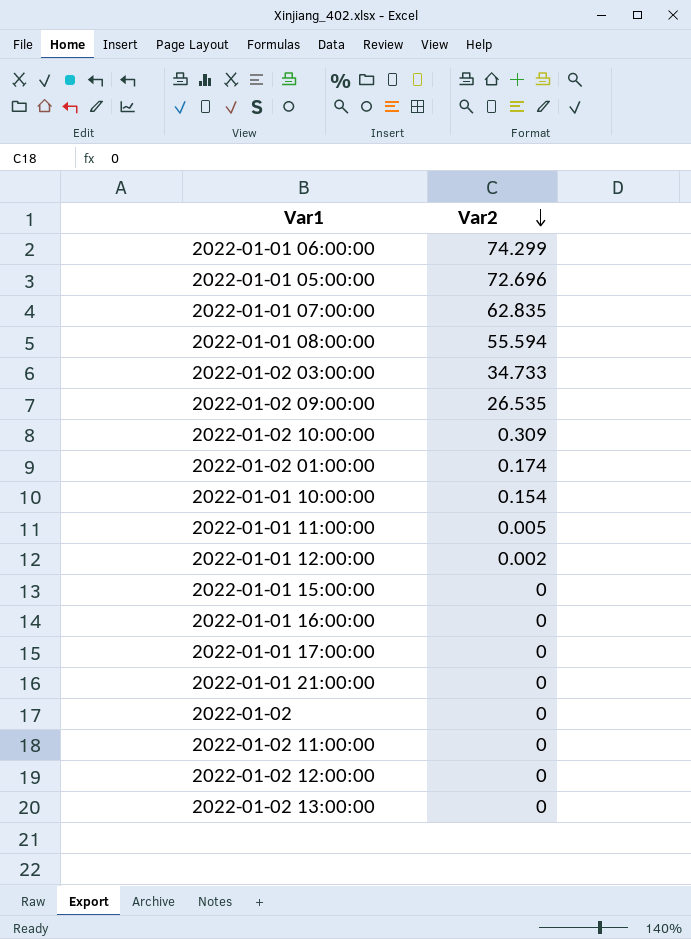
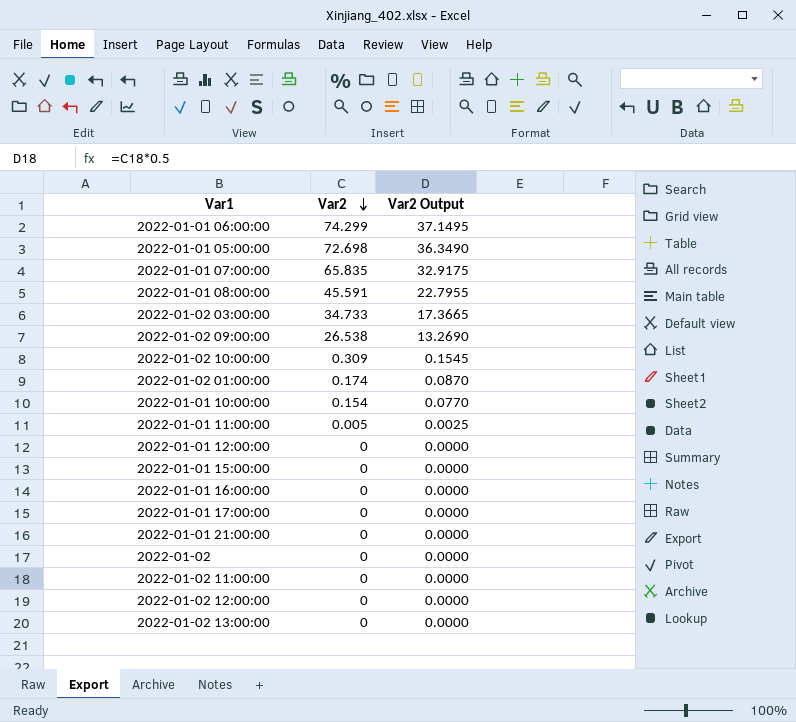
column Var2 Output | formula: none -> [Var2] * 0.5
2022-01-01 05:00:00 | Var2: 72.696 -> 72.698
2022-01-01 07:00:00 | Var2: 62.835 -> 65.835
2022-01-01 08:00:00 | Var2: 55.594 -> 45.591
2022-01-02 09:00:00 | Var2: 26.535 -> 26.538
2022-01-01 12:00:00 | Var2: 0.002 -> 0

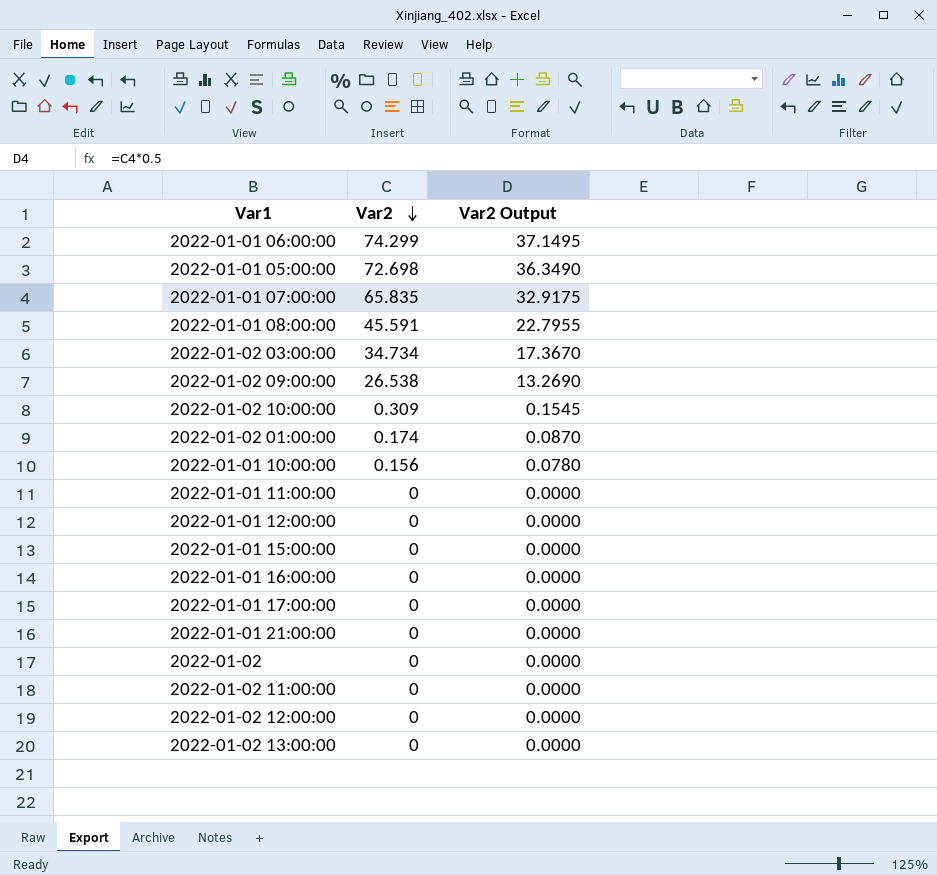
2022-01-02 03:00:00 | Var2: 34.733 -> 34.734
2022-01-02 03:00:00 | Var2 Output: 17.3665 -> 17.3670
2022-01-01 10:00:00 | Var2: 0.154 -> 0.156
2022-01-01 10:00:00 | Var2 Output: 0.0770 -> 0.0780
2022-01-01 11:00:00 | Var2: 0.005 -> 0
2022-01-01 11:00:00 | Var2 Output: 0.0025 -> 0.0000

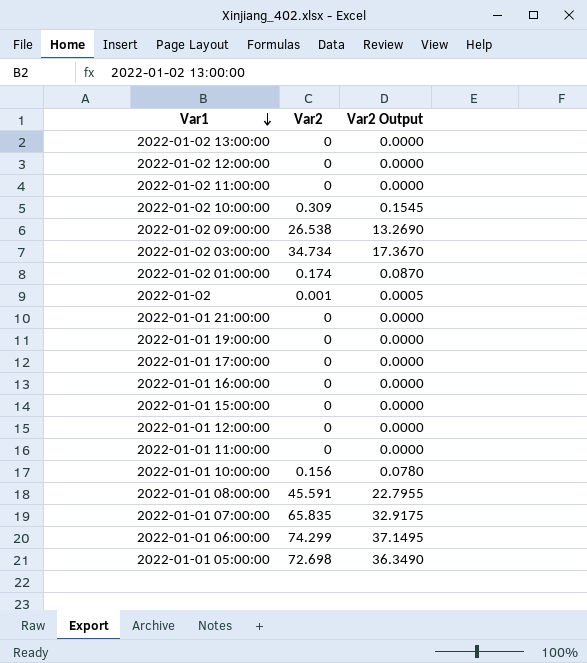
row order: Var2 descending -> Var1 descending
2022-01-02 | Var2: 0 -> 0.001
2022-01-02 | Var2 Output: 0.0000 -> 0.0005
row 2022-01-01 19:00:00: none -> 0 | 0.0000

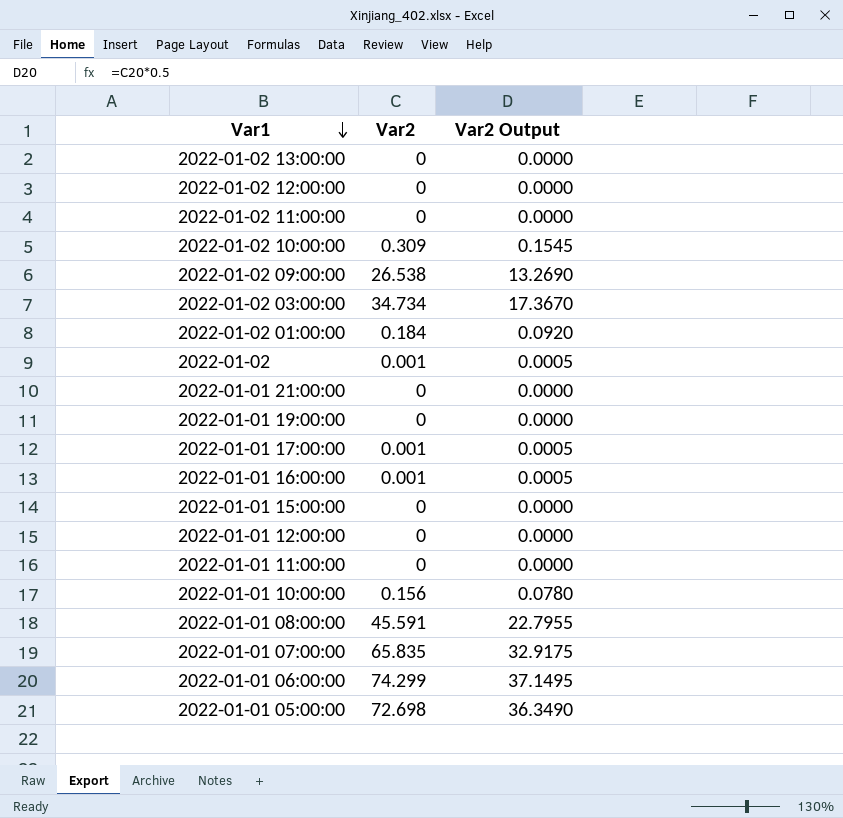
2022-01-02 01:00:00 | Var2: 0.174 -> 0.184
2022-01-02 01:00:00 | Var2 Output: 0.0870 -> 0.0920
2022-01-01 17:00:00 | Var2: 0 -> 0.001
2022-01-01 17:00:00 | Var2 Output: 0.0000 -> 0.0005
2022-01-01 16:00:00 | Var2: 0 -> 0.001
2022-01-01 16:00:00 | Var2 Output: 0.0000 -> 0.0005

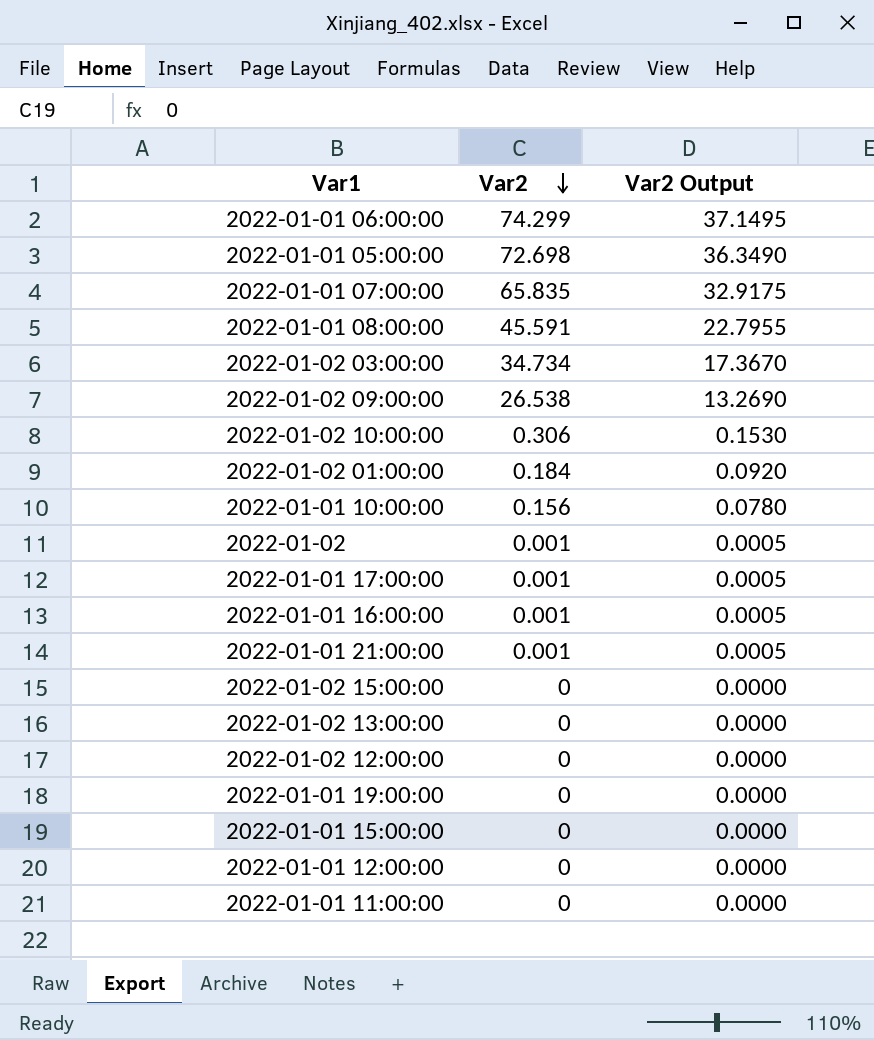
row order: Var1 descending -> Var2 descending
row 2022-01-02 11:00:00: 0 | 0.0000 -> none
2022-01-02 10:00:00 | Var2: 0.309 -> 0.306
2022-01-02 10:00:00 | Var2 Output: 0.1545 -> 0.1530
2022-01-01 21:00:00 | Var2: 0 -> 0.001
2022-01-01 21:00:00 | Var2 Output: 0.0000 -> 0.0005
row 2022-01-02 15:00:00: none -> 0 | 0.0000

